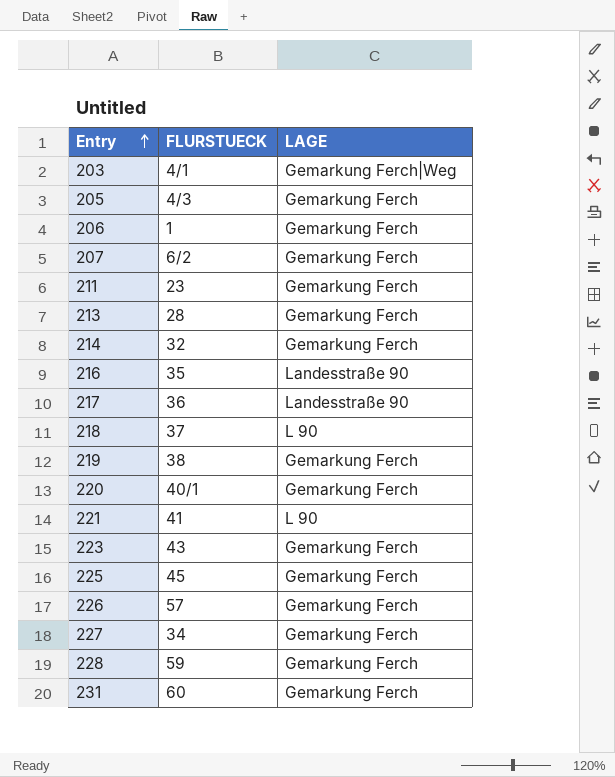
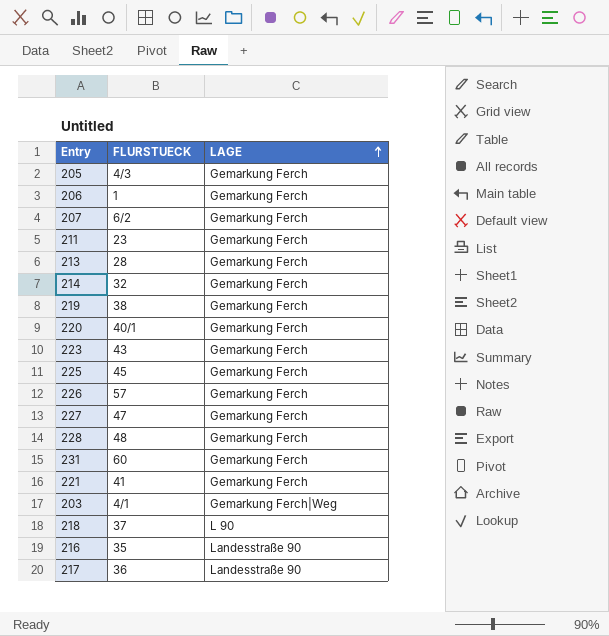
row order: Entry ascending -> LAGE ascending
227 | FLURSTUECK: 34 -> 47
228 | FLURSTUECK: 59 -> 48
221 | LAGE: L 90 -> Gemarkung Ferch

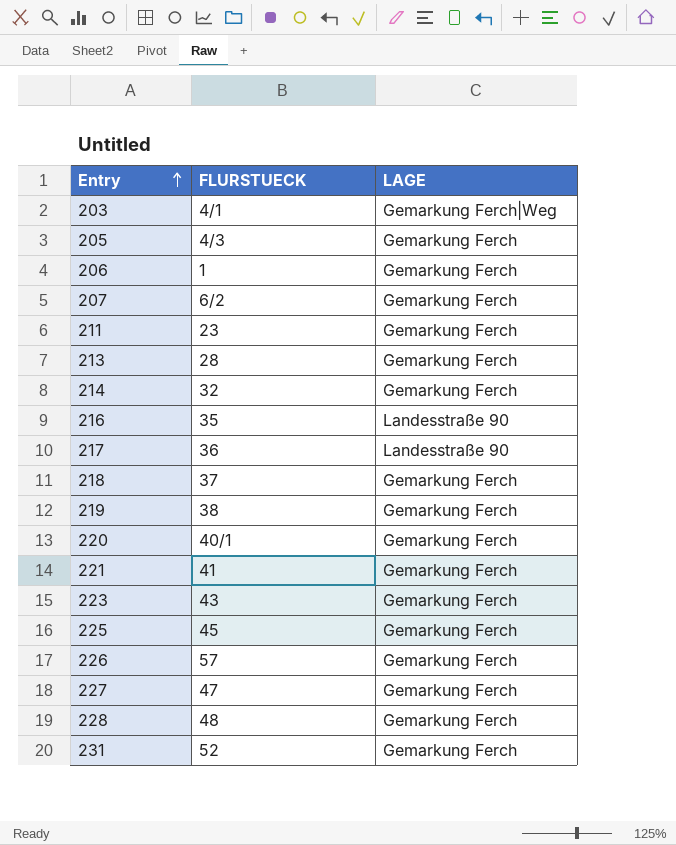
row order: LAGE ascending -> Entry ascending
218 | LAGE: L 90 -> Gemarkung Ferch
231 | FLURSTUECK: 60 -> 52

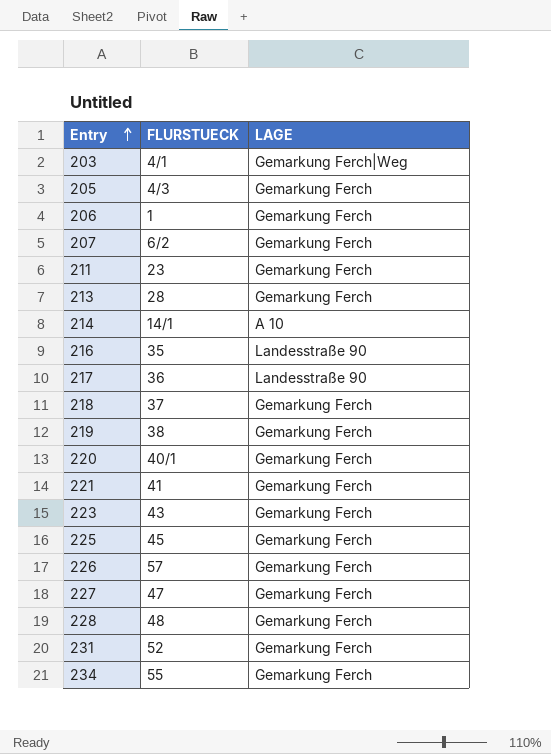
214 | FLURSTUECK: 32 -> 14/1
214 | LAGE: Gemarkung Ferch -> A 10
row 234: none -> 55 | Gemarkung Ferch

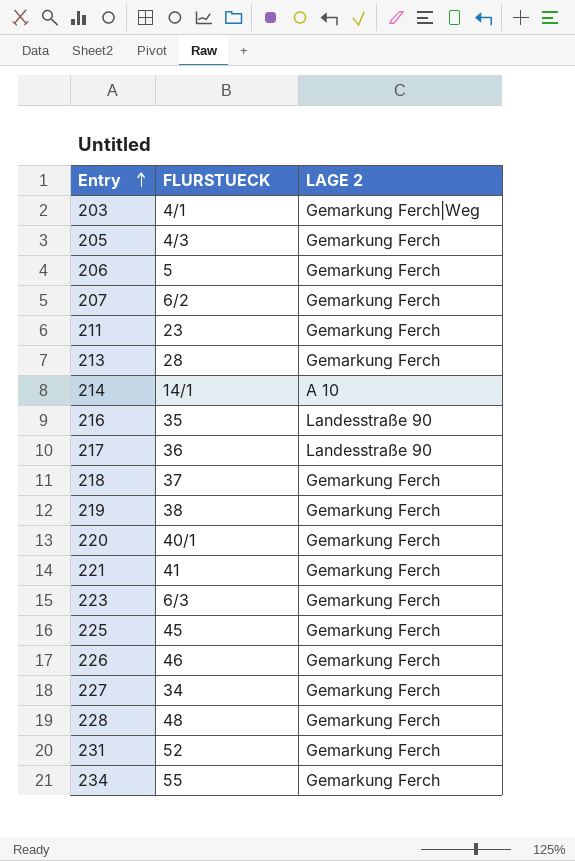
column name: LAGE -> LAGE 2
206 | FLURSTUECK: 1 -> 5
223 | FLURSTUECK: 43 -> 6/3
226 | FLURSTUECK: 57 -> 46
227 | FLURSTUECK: 47 -> 34

